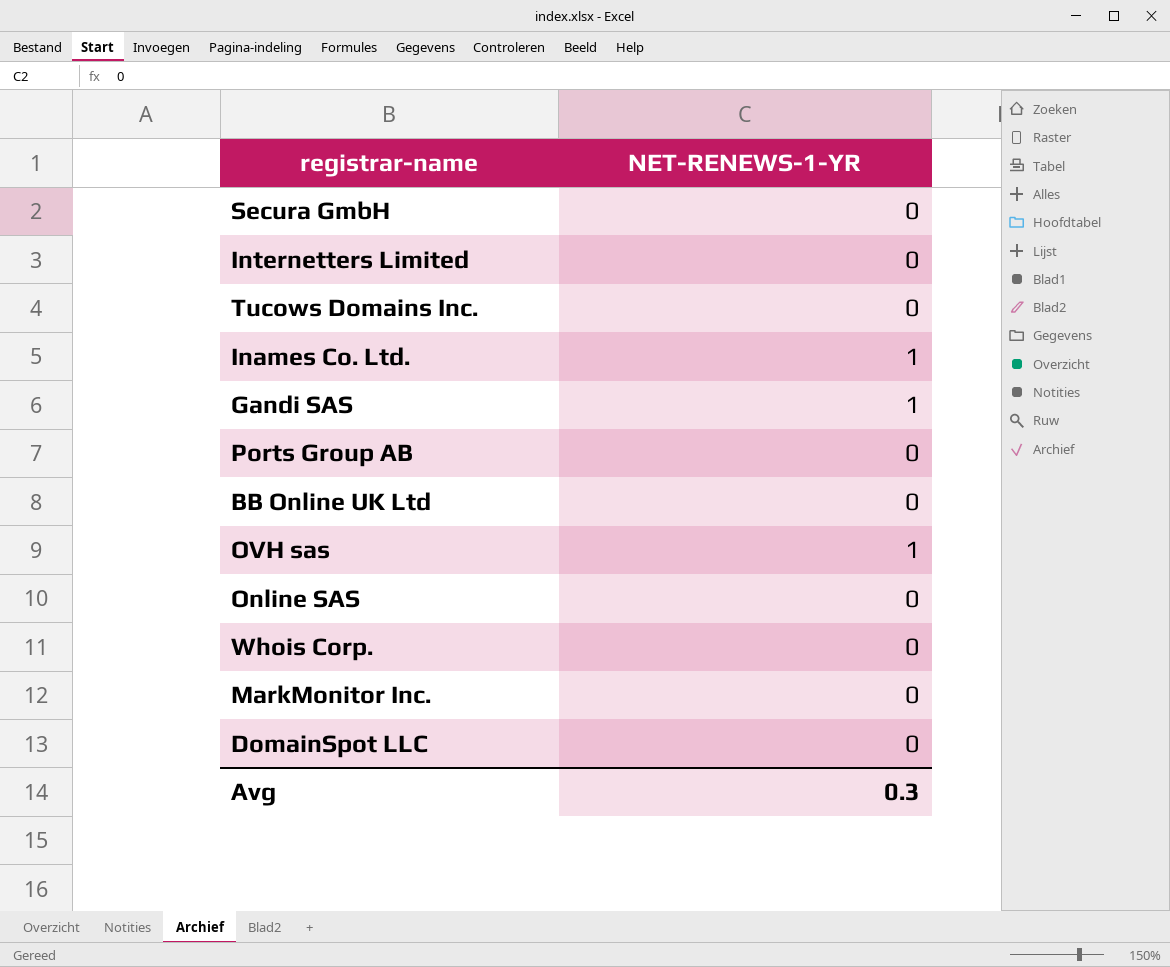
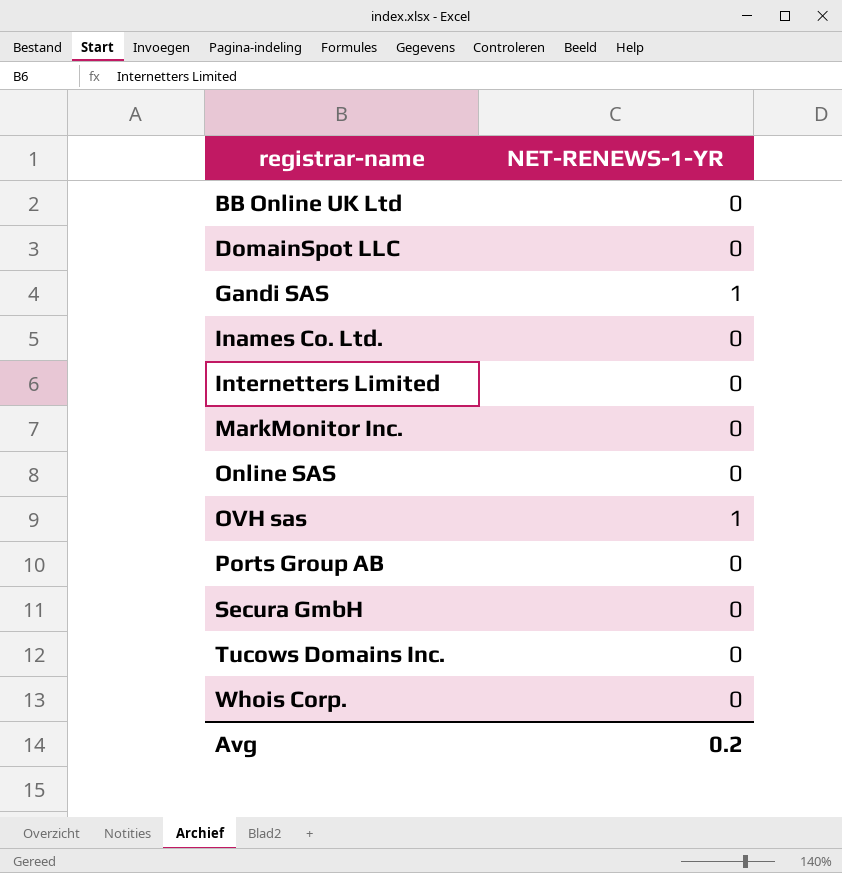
row order: none -> registrar-name ascending
Inames Co. Ltd. | NET-RENEWS-1-YR: 1 -> 0
Avg | NET-RENEWS-1-YR: 0.3 -> 0.2

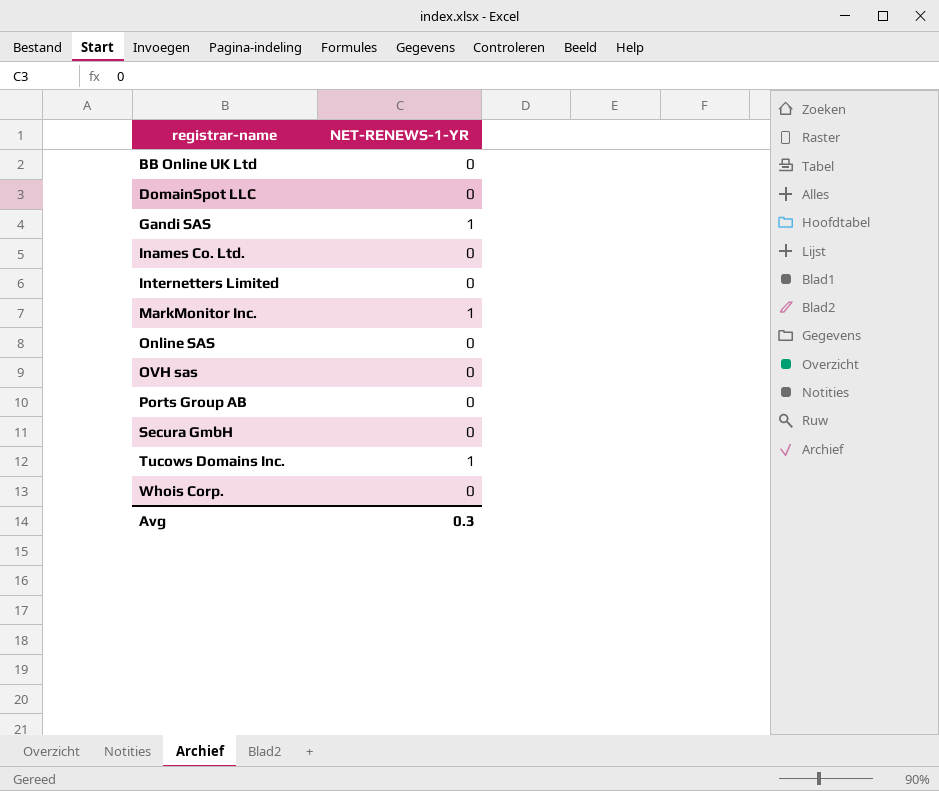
MarkMonitor Inc. | NET-RENEWS-1-YR: 0 -> 1
OVH sas | NET-RENEWS-1-YR: 1 -> 0
Tucows Domains Inc. | NET-RENEWS-1-YR: 0 -> 1
Avg | NET-RENEWS-1-YR: 0.2 -> 0.3

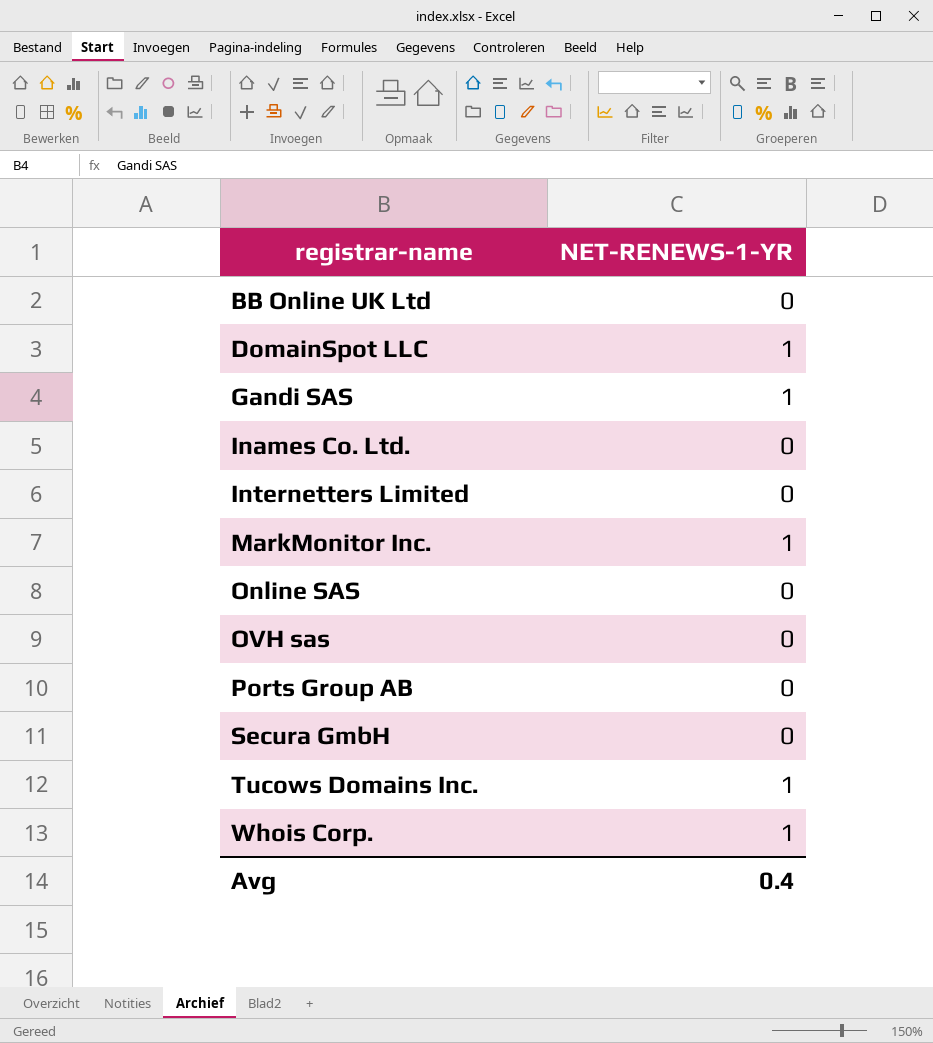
DomainSpot LLC | NET-RENEWS-1-YR: 0 -> 1
Whois Corp. | NET-RENEWS-1-YR: 0 -> 1
Avg | NET-RENEWS-1-YR: 0.3 -> 0.4

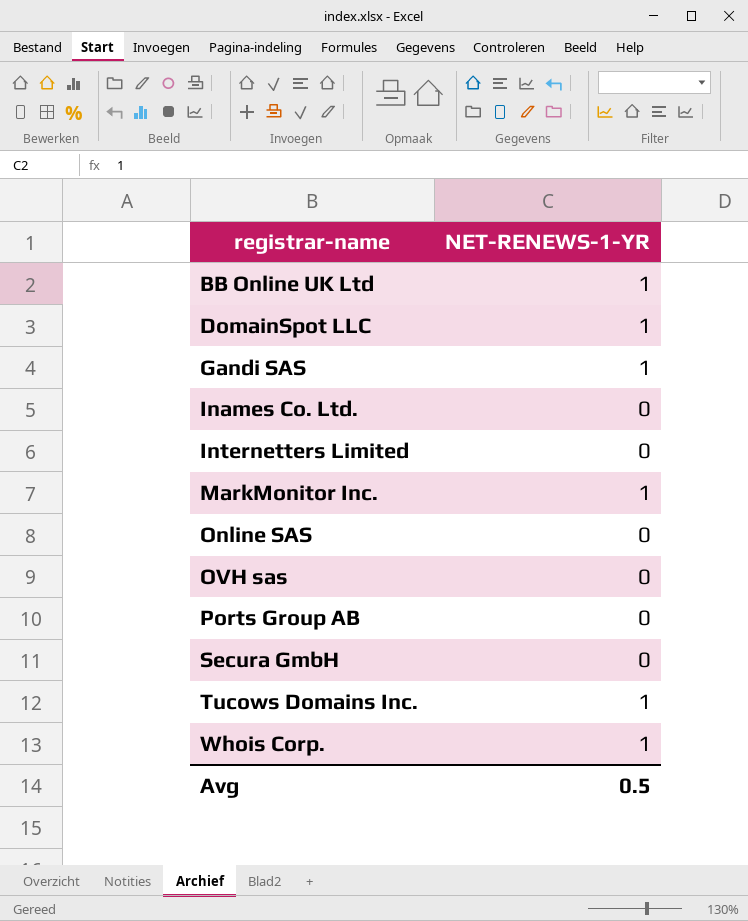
BB Online UK Ltd | NET-RENEWS-1-YR: 0 -> 1
Avg | NET-RENEWS-1-YR: 0.4 -> 0.5

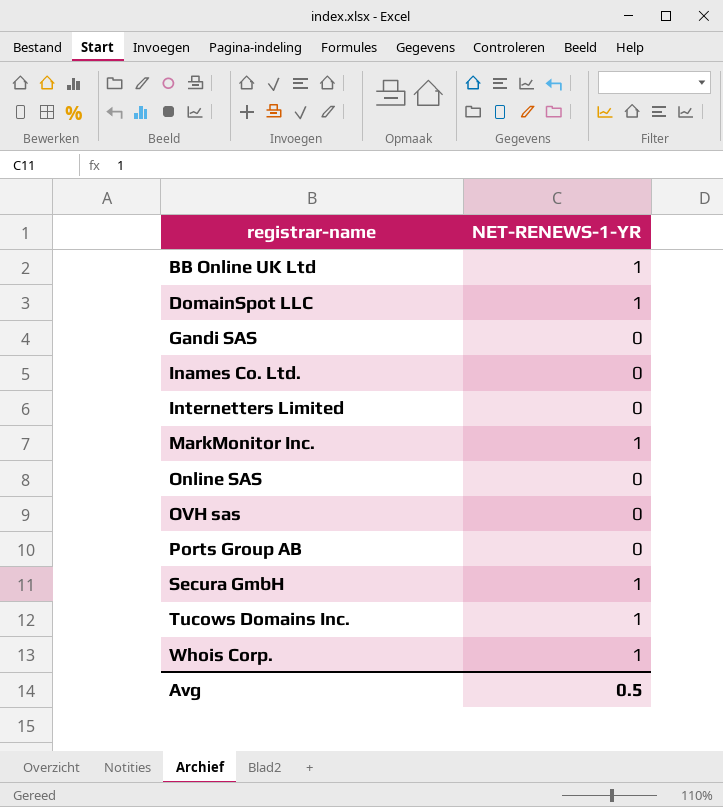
Gandi SAS | NET-RENEWS-1-YR: 1 -> 0
Secura GmbH | NET-RENEWS-1-YR: 0 -> 1

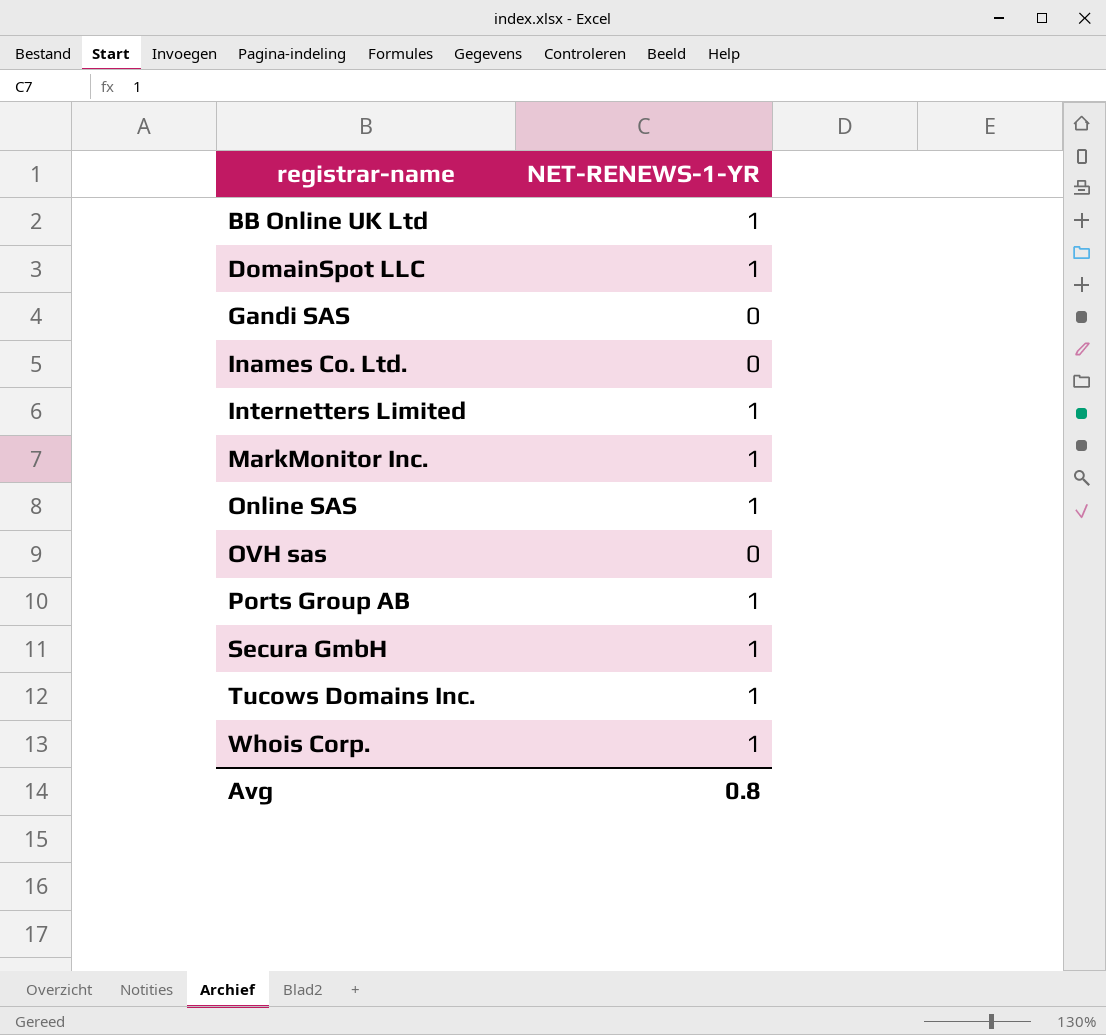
Internetters Limited | NET-RENEWS-1-YR: 0 -> 1
Online SAS | NET-RENEWS-1-YR: 0 -> 1
Ports Group AB | NET-RENEWS-1-YR: 0 -> 1
Avg | NET-RENEWS-1-YR: 0.5 -> 0.8

